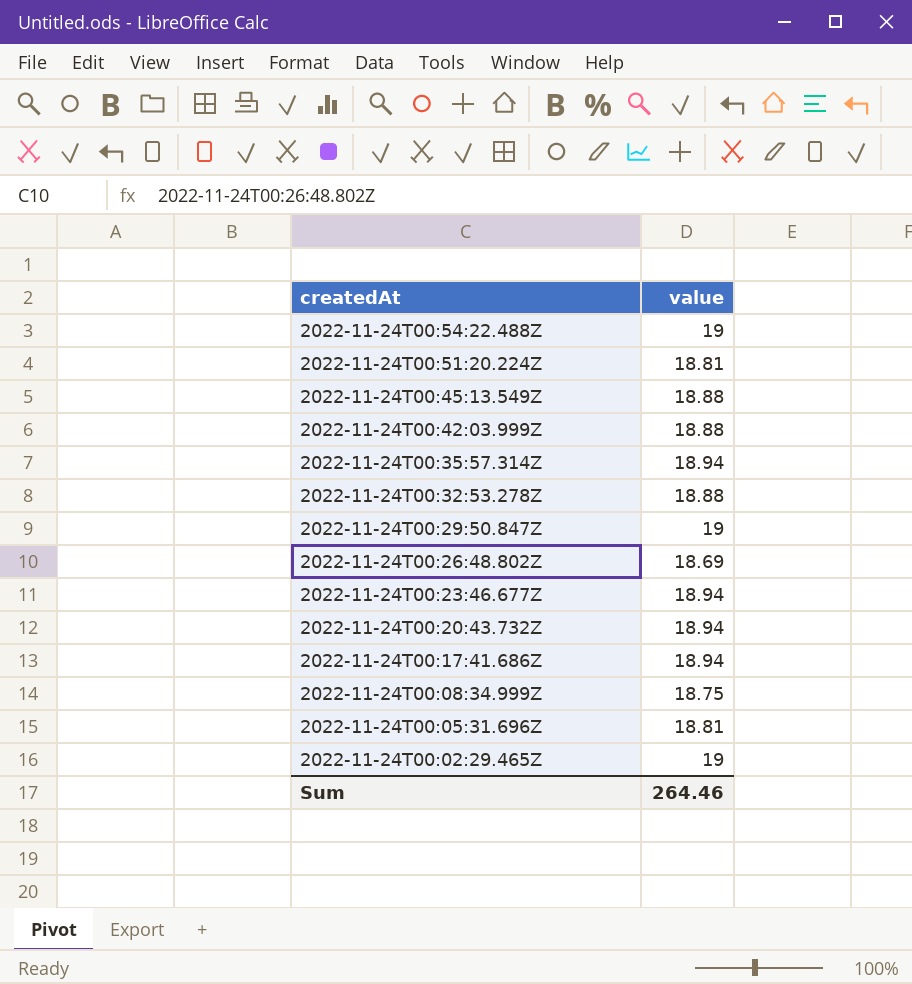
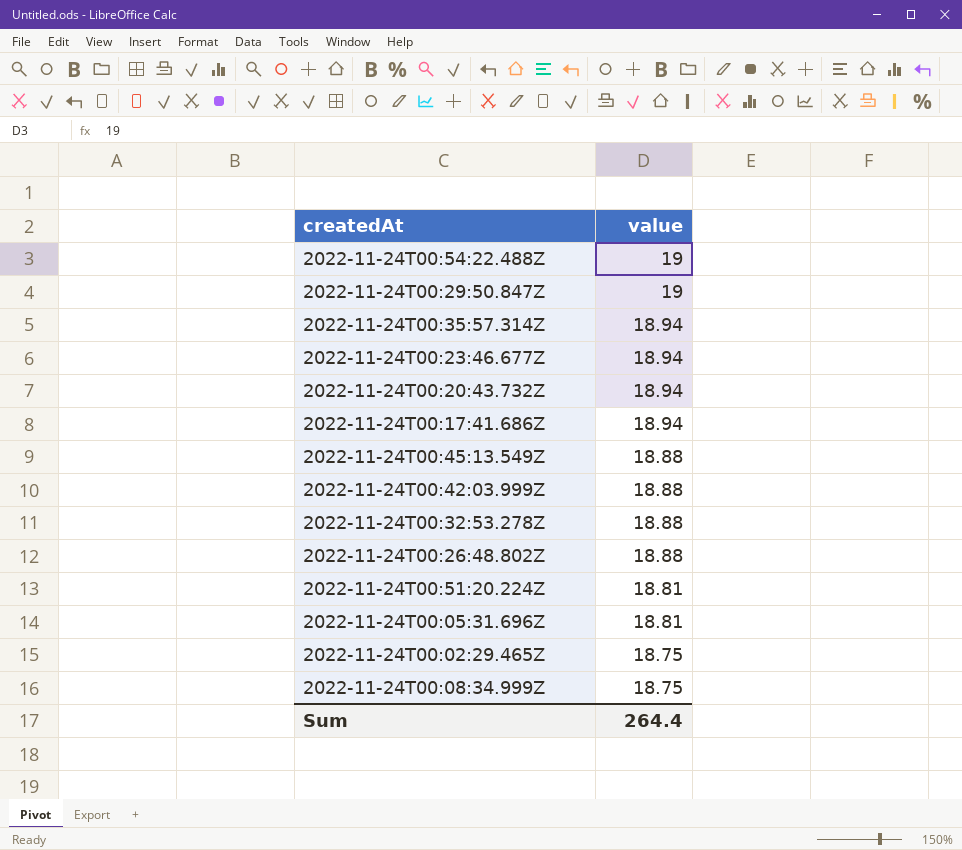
row order: createdAt descending -> value descending
2022-11-24T00:26:48.802Z | value: 18.69 -> 18.88
2022-11-24T00:02:29.465Z | value: 19 -> 18.75
Sum | value: 264.46 -> 264.4

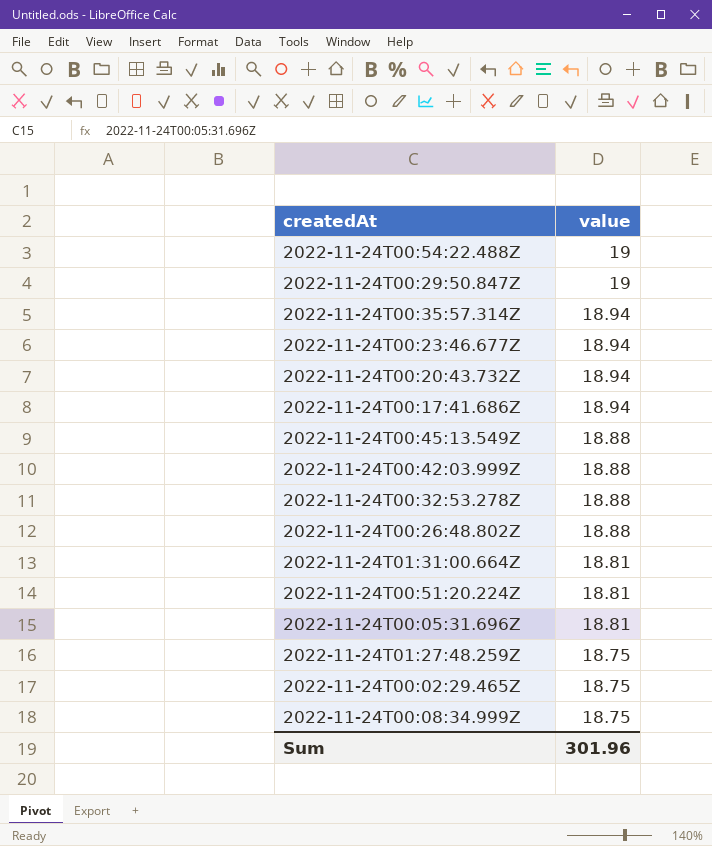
row 2022-11-24T01:31:00.664Z: none -> 18.81
row 2022-11-24T01:27:48.259Z: none -> 18.75
Sum | value: 264.4 -> 301.96

